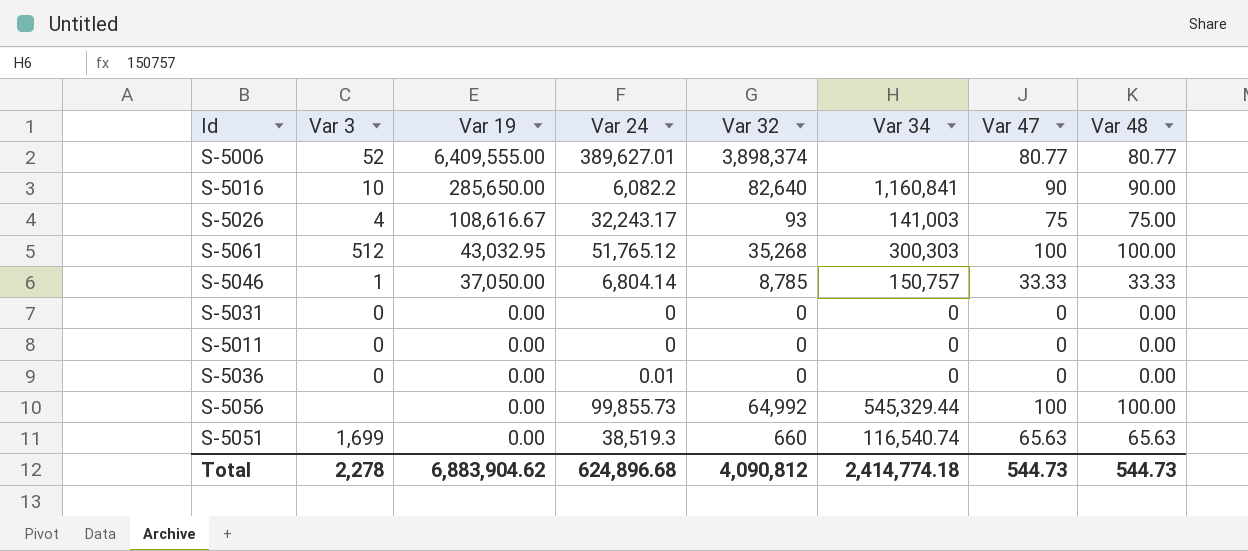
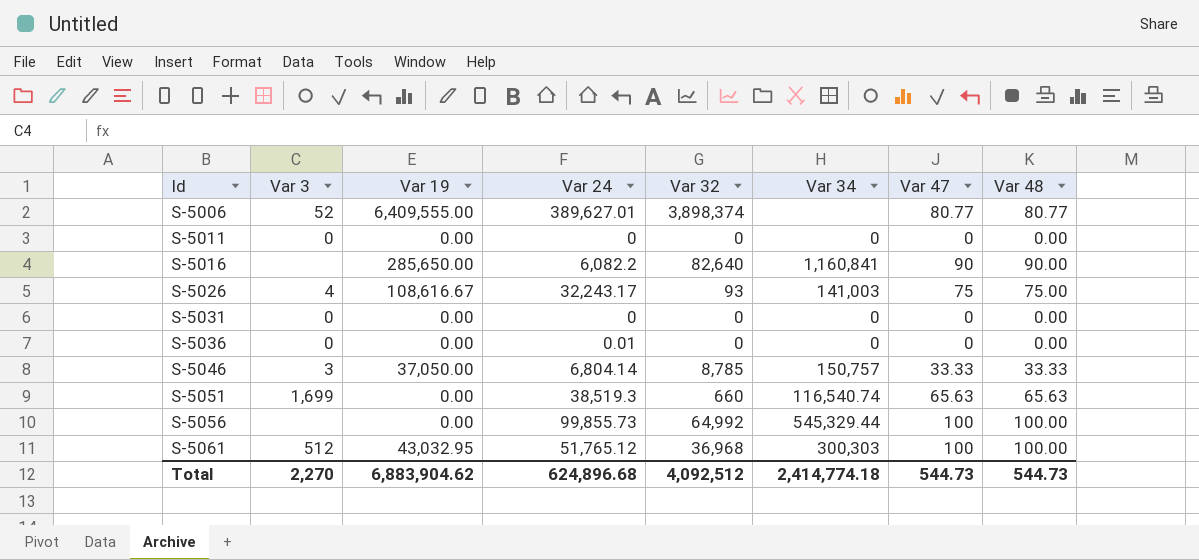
row order: Var 19 descending -> Id ascending
S-5016 | Var 3: 10 -> none
S-5046 | Var 3: 1 -> 3
S-5061 | Var 32: 35,268 -> 36,968
Total | Var 3: 2,278 -> 2,270
Total | Var 32: 4,090,812 -> 4,092,512

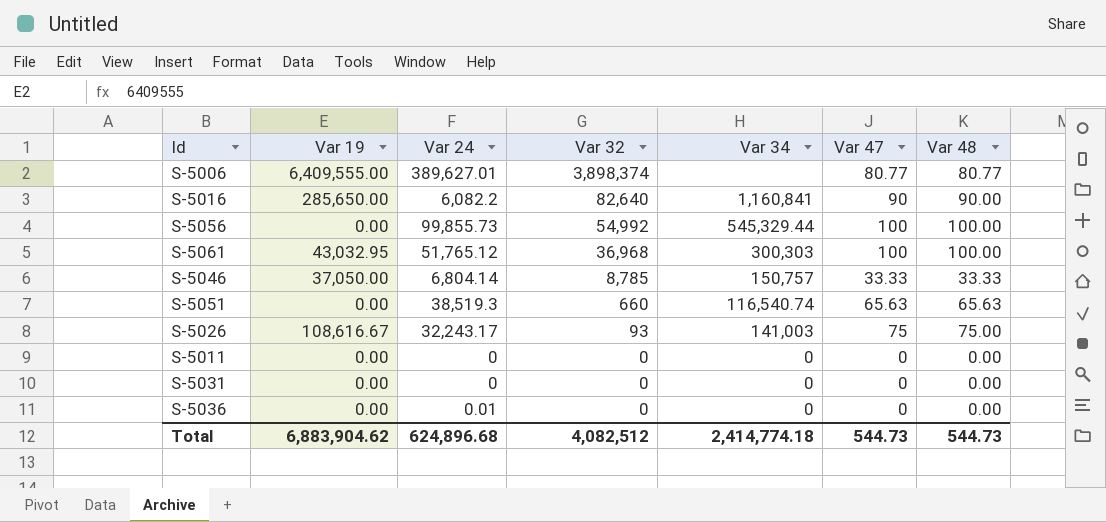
row order: Id ascending -> Var 32 descending
column Var 3 | position: 2 -> none
S-5056 | Var 32: 64,992 -> 54,992
Total | Var 32: 4,092,512 -> 4,082,512

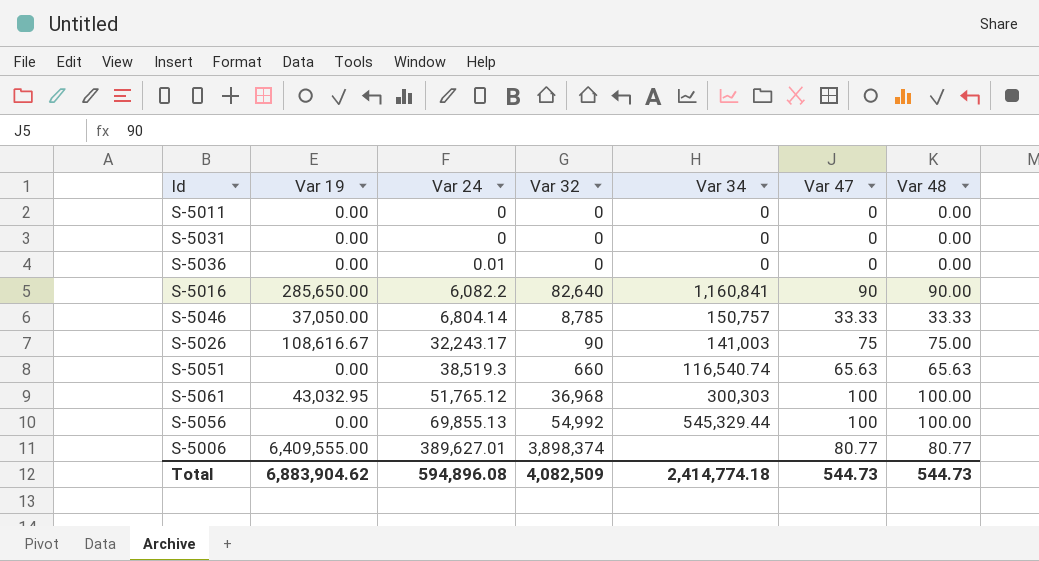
row order: Var 32 descending -> Var 24 ascending
S-5026 | Var 32: 93 -> 90
S-5056 | Var 24: 99,855.73 -> 69,855.13
Total | Var 24: 624,896.68 -> 594,896.08
Total | Var 32: 4,082,512 -> 4,082,509

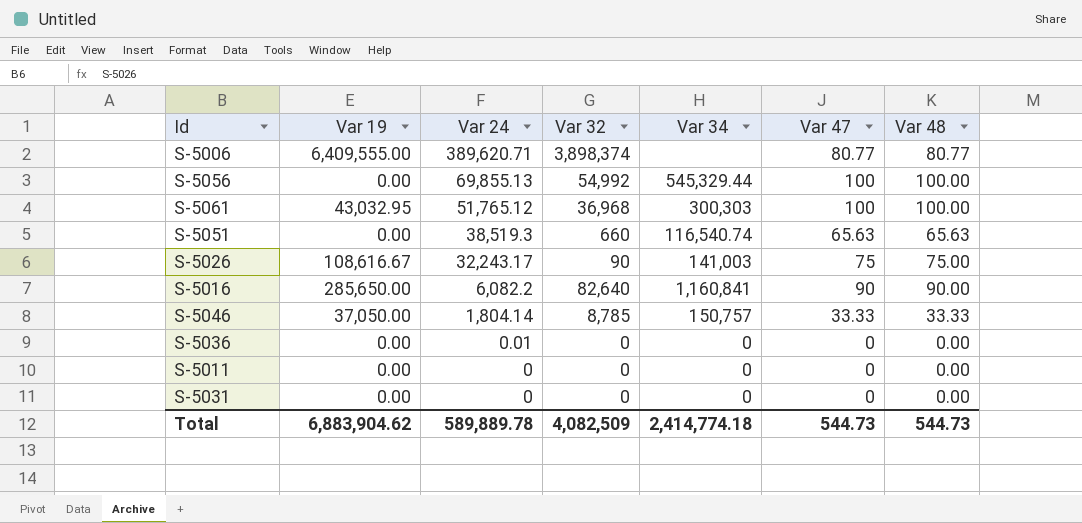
row order: Var 24 ascending -> Var 24 descending
S-5006 | Var 24: 389,627.01 -> 389,620.71
S-5046 | Var 24: 6,804.14 -> 1,804.14
Total | Var 24: 594,896.08 -> 589,889.78

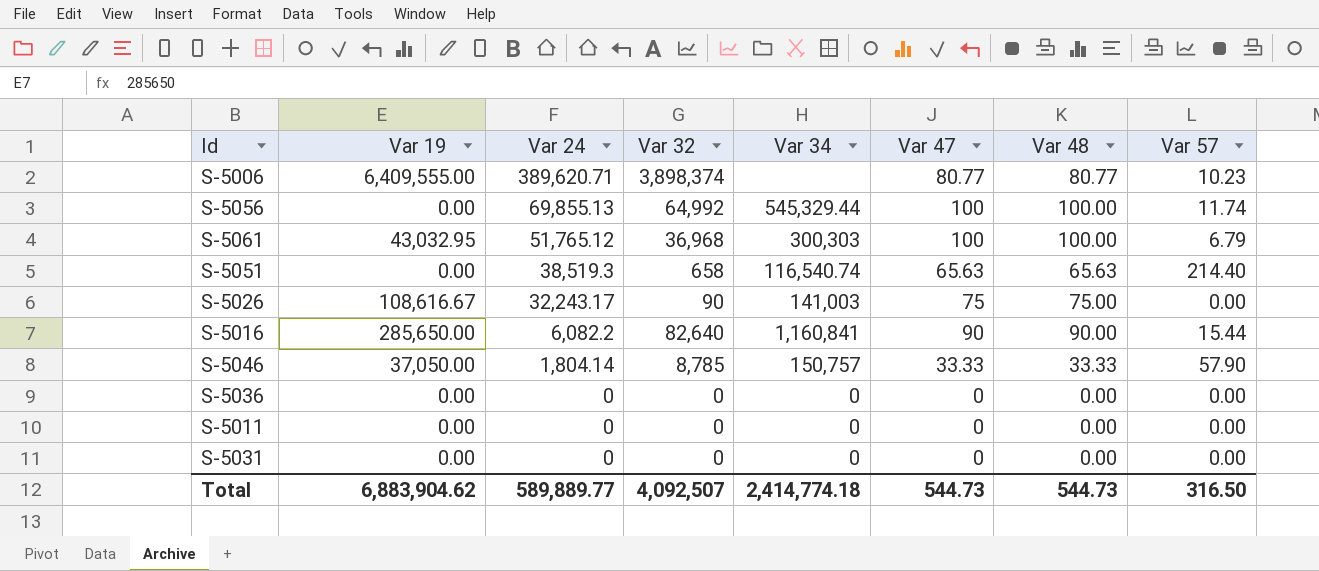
column Var 57 | position: none -> 8
S-5056 | Var 32: 54,992 -> 64,992
S-5051 | Var 32: 660 -> 658
S-5036 | Var 24: 0.01 -> 0
Total | Var 24: 589,889.78 -> 589,889.77
Total | Var 32: 4,082,509 -> 4,092,507

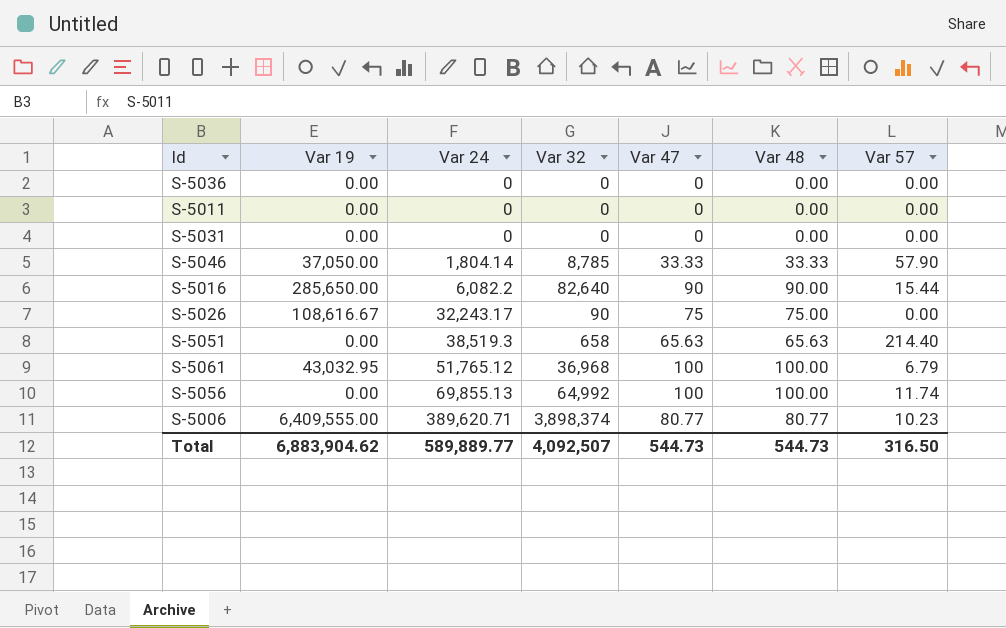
row order: Var 24 descending -> Var 24 ascending
column Var 34 | position: 5 -> none

